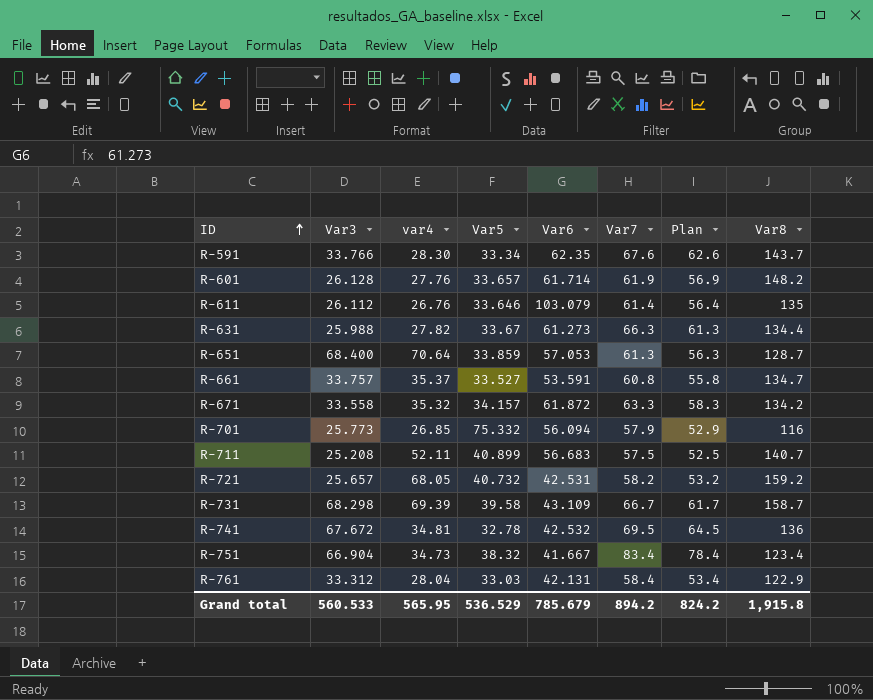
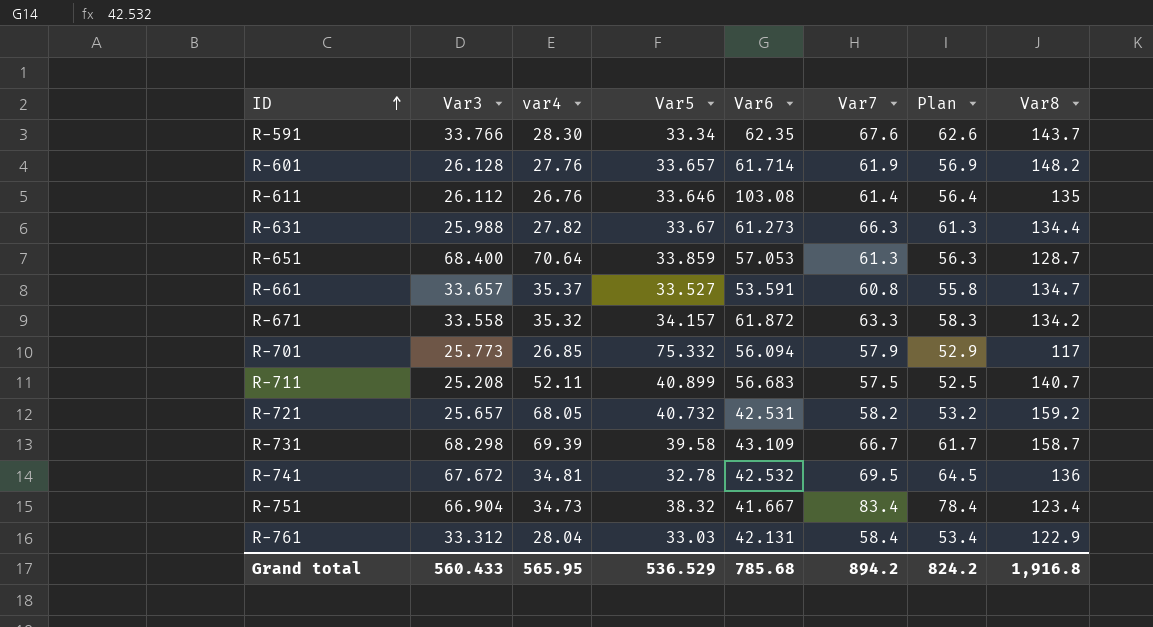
R-611 | Var6: 103.079 -> 103.08
R-661 | Var3: 33.757 -> 33.657
R-701 | Var8: 116 -> 117
Grand total | Var3: 560.533 -> 560.433
Grand total | Var6: 785.679 -> 785.68
Grand total | Var8: 1,915.8 -> 1,916.8

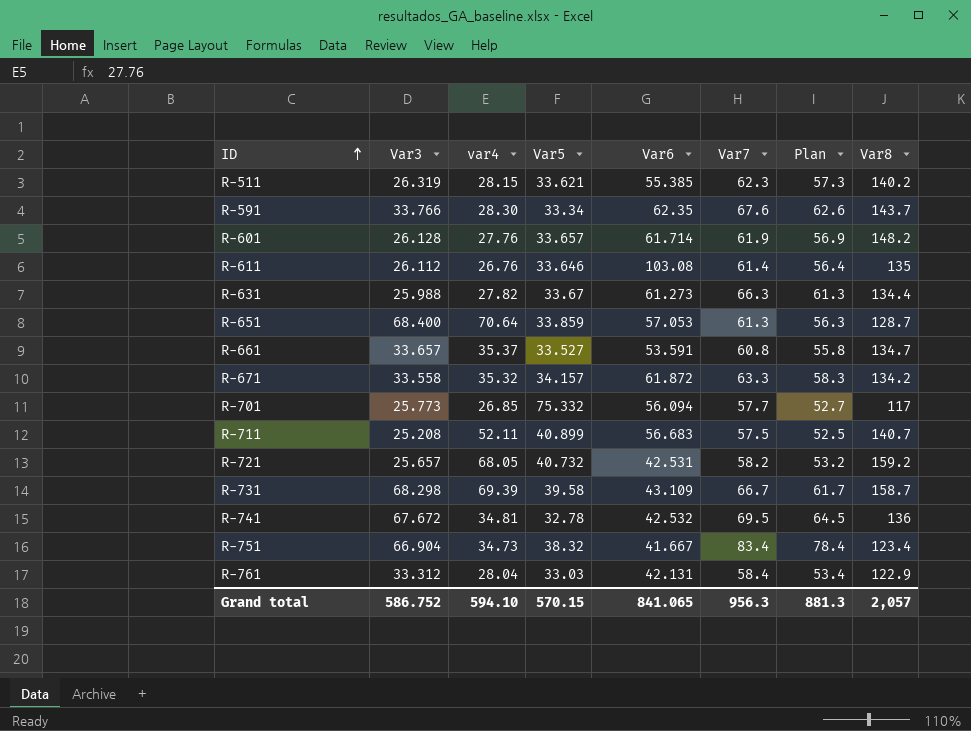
row R-511: none -> 26.319 | 28.15 | 33.621 | 55.385 | 62.3 | 57.3 | 140.2
R-701 | Var7: 57.9 -> 57.7
R-701 | Plan: 52.9 -> 52.7
Grand total | Var3: 560.433 -> 586.752
Grand total | var4: 565.95 -> 594.10
Grand total | Var5: 536.529 -> 570.15
Grand total | Var6: 785.68 -> 841.065
Grand total | Var7: 894.2 -> 956.3
Grand total | Plan: 824.2 -> 881.3
Grand total | Var8: 1,916.8 -> 2,057

